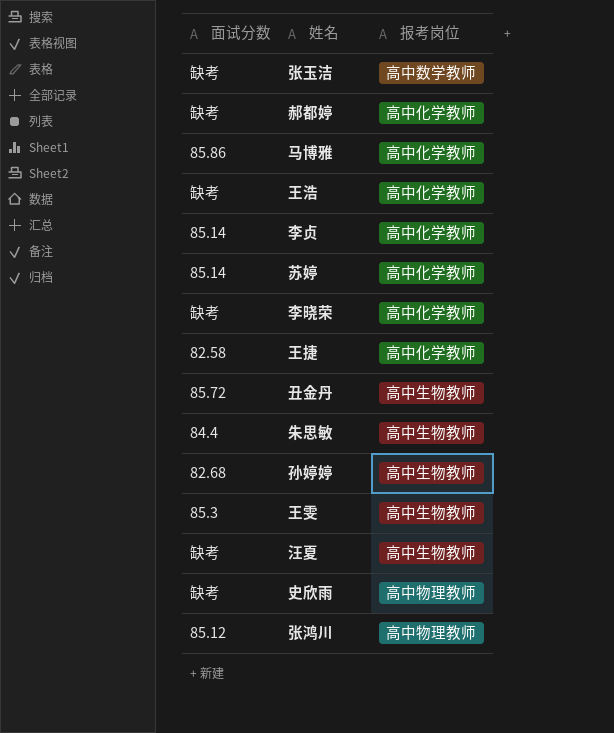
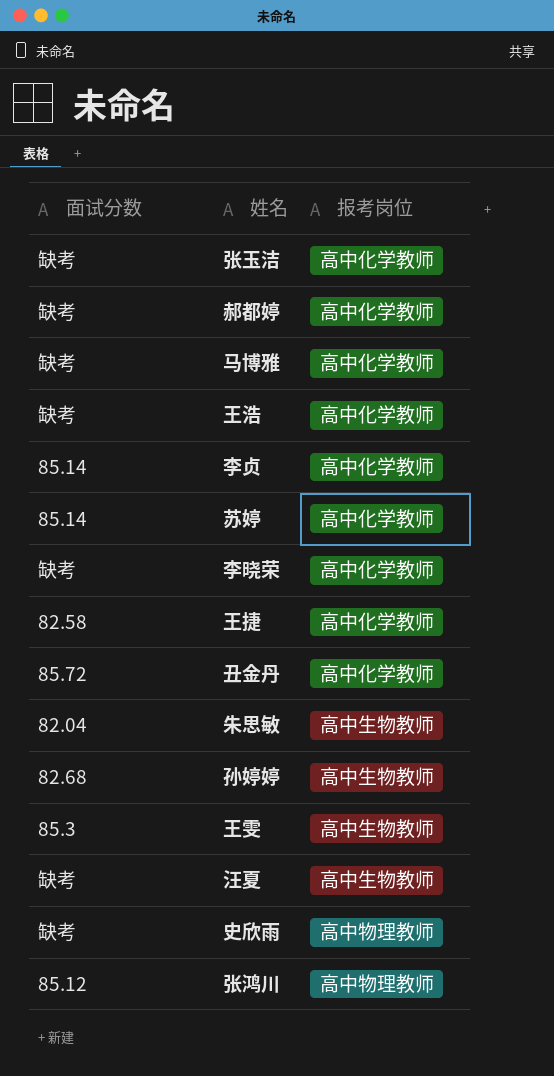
张玉洁 | 报考岗位: 高中数学教师 -> 高中化学教师
马博雅 | 面试分数: 85.86 -> 缺考
丑金丹 | 报考岗位: 高中生物教师 -> 高中化学教师
朱思敏 | 面试分数: 84.4 -> 82.04

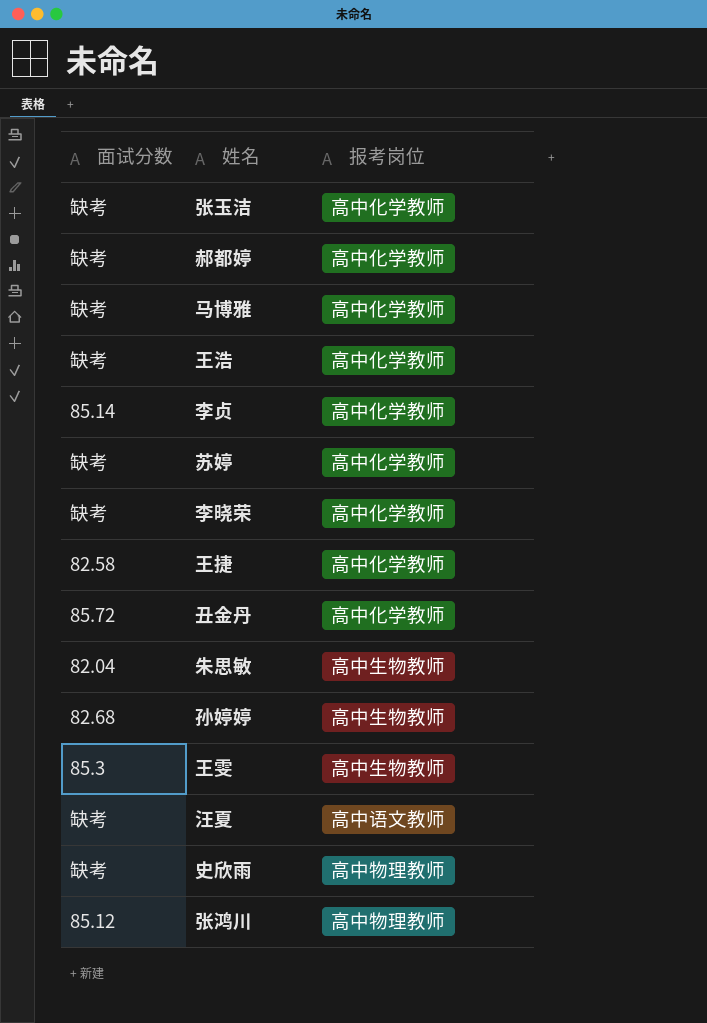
苏婷 | 面试分数: 85.14 -> 缺考
汪夏 | 报考岗位: 高中生物教师 -> 高中语文教师

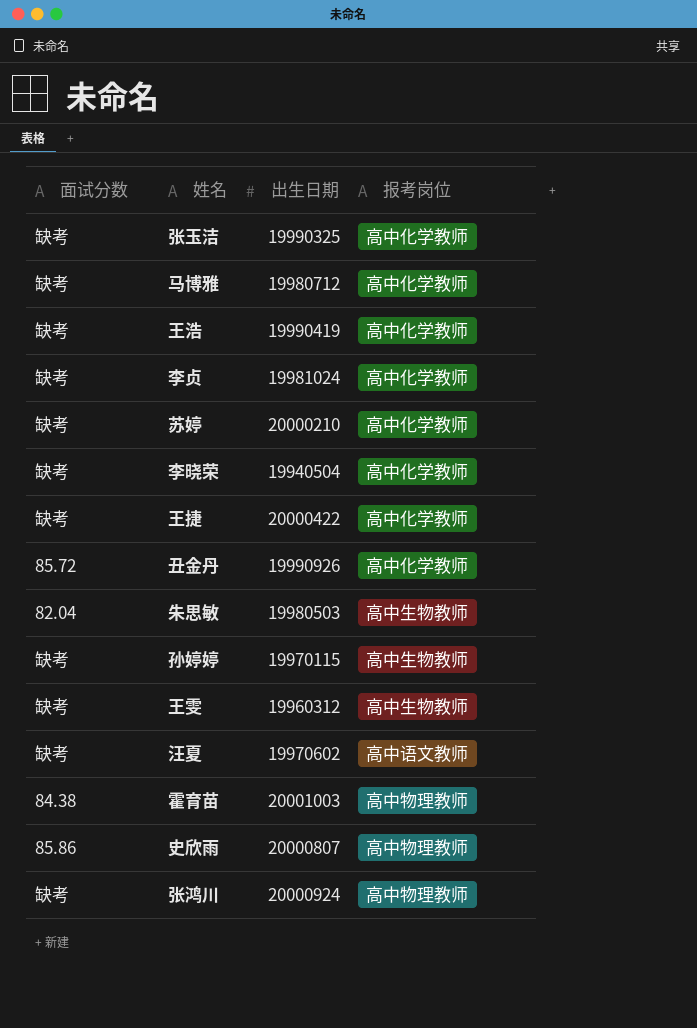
column 出生日期 | position: none -> 3
row 郝都婷: 缺考 | 高中化学教师 -> none
李贞 | 面试分数: 85.14 -> 缺考
王捷 | 面试分数: 82.58 -> 缺考
孙婷婷 | 面试分数: 82.68 -> 缺考
王雯 | 面试分数: 85.3 -> 缺考
row 霍育苗: none -> 84.38 | 20001003 | 高中物理教师
史欣雨 | 面试分数: 缺考 -> 85.86
张鸿川 | 面试分数: 85.12 -> 缺考

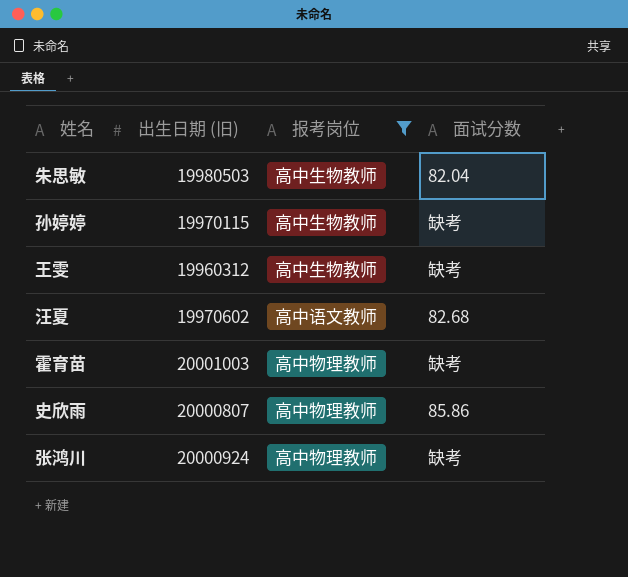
filter: none -> 报考岗位 != 高中化学教师
column name: 出生日期 -> 出生日期 (旧)
column 面试分数 | position: 1 -> 4
汪夏 | 面试分数: 缺考 -> 82.68
霍育苗 | 面试分数: 84.38 -> 缺考

